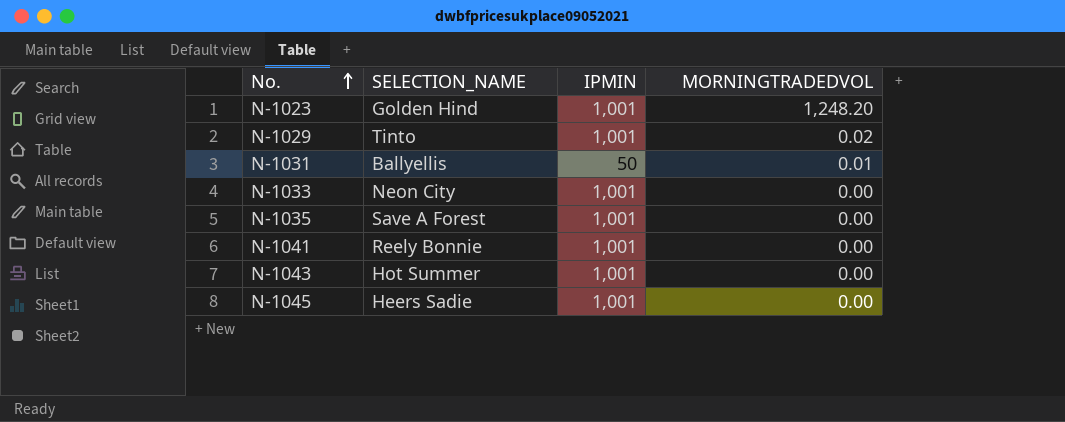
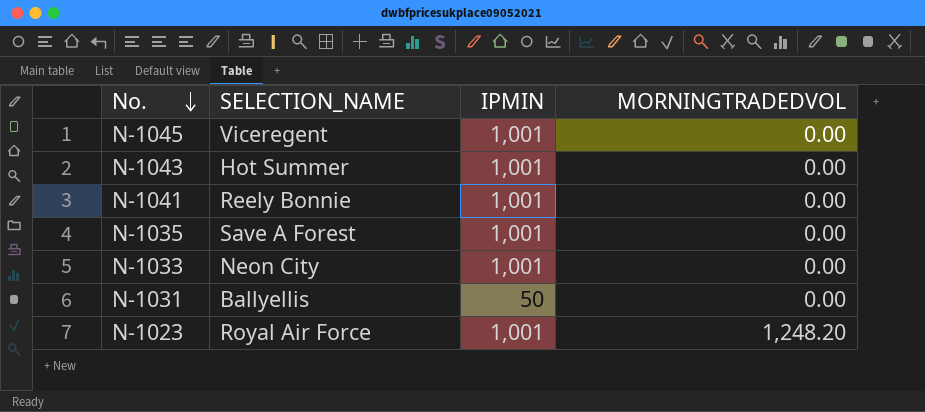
row order: No. ascending -> No. descending
row N-1029: Tinto | 1,001 | 0.02 -> none
N-1045 | SELECTION_NAME: Heers Sadie -> Viceregent
N-1031 | MORNINGTRADEDVOL: 0.01 -> 0.00
N-1023 | SELECTION_NAME: Golden Hind -> Royal Air Force

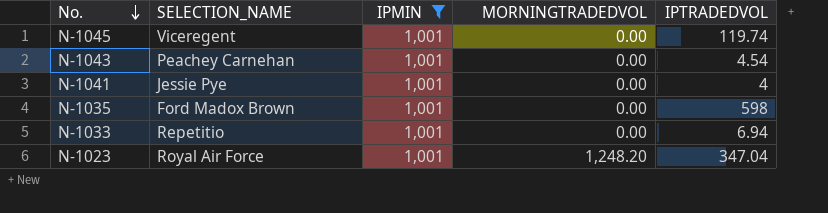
filter: none -> IPMIN = 1,001
column IPTRADEDVOL | position: none -> 5
N-1043 | SELECTION_NAME: Hot Summer -> Peachey Carnehan
N-1041 | SELECTION_NAME: Reely Bonnie -> Jessie Pye
N-1035 | SELECTION_NAME: Save A Forest -> Ford Madox Brown
N-1033 | SELECTION_NAME: Neon City -> Repetitio

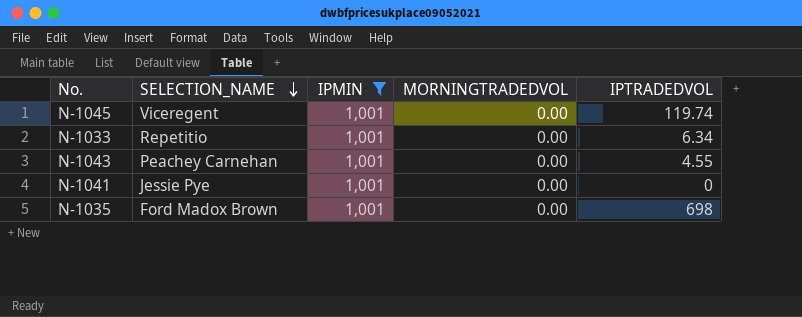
row order: No. descending -> SELECTION_NAME descending
row N-1023: Royal Air Force | 1,001 | 1,248.20 | 347.04 -> none
N-1033 | IPTRADEDVOL: 6.94 -> 6.34
N-1043 | IPTRADEDVOL: 4.54 -> 4.55
N-1041 | IPTRADEDVOL: 4 -> 0
N-1035 | IPTRADEDVOL: 598 -> 698

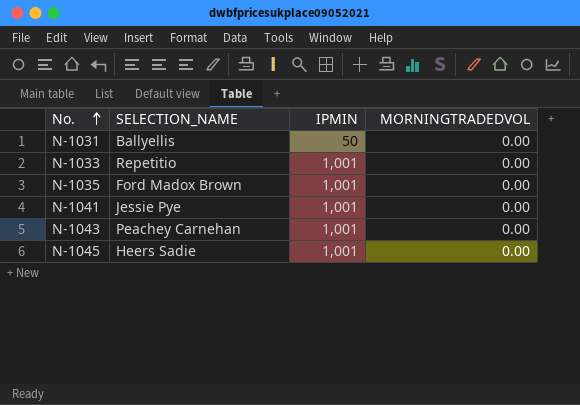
filter: IPMIN = 1,001 -> none
row order: SELECTION_NAME descending -> No. ascending
column IPTRADEDVOL | position: 5 -> none
N-1045 | SELECTION_NAME: Viceregent -> Heers Sadie

